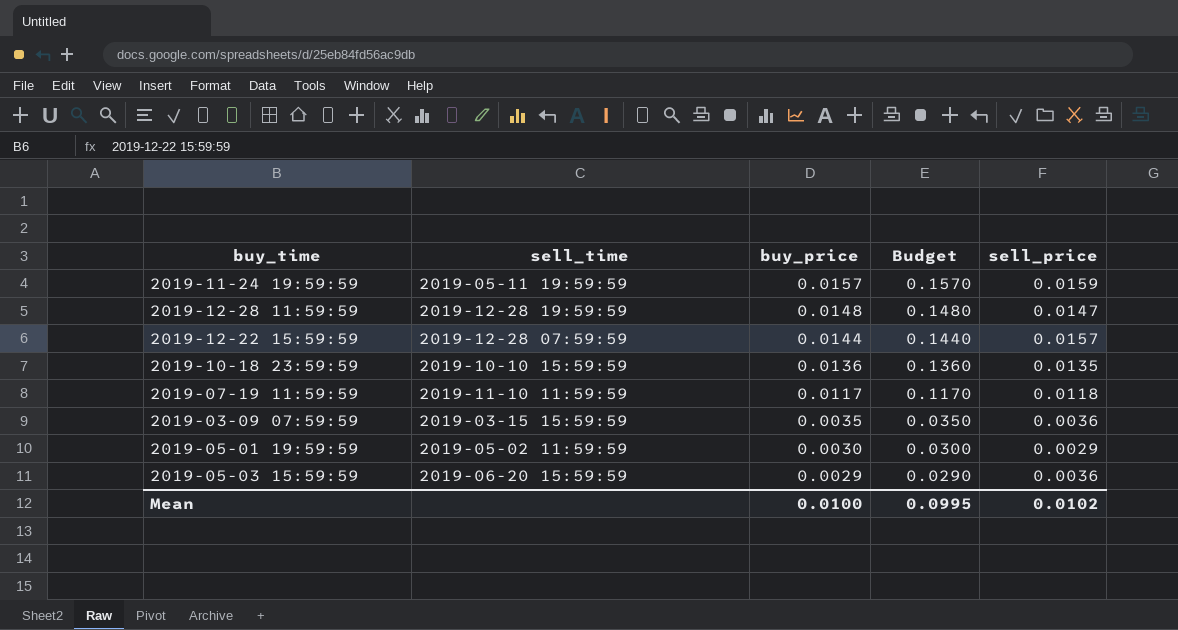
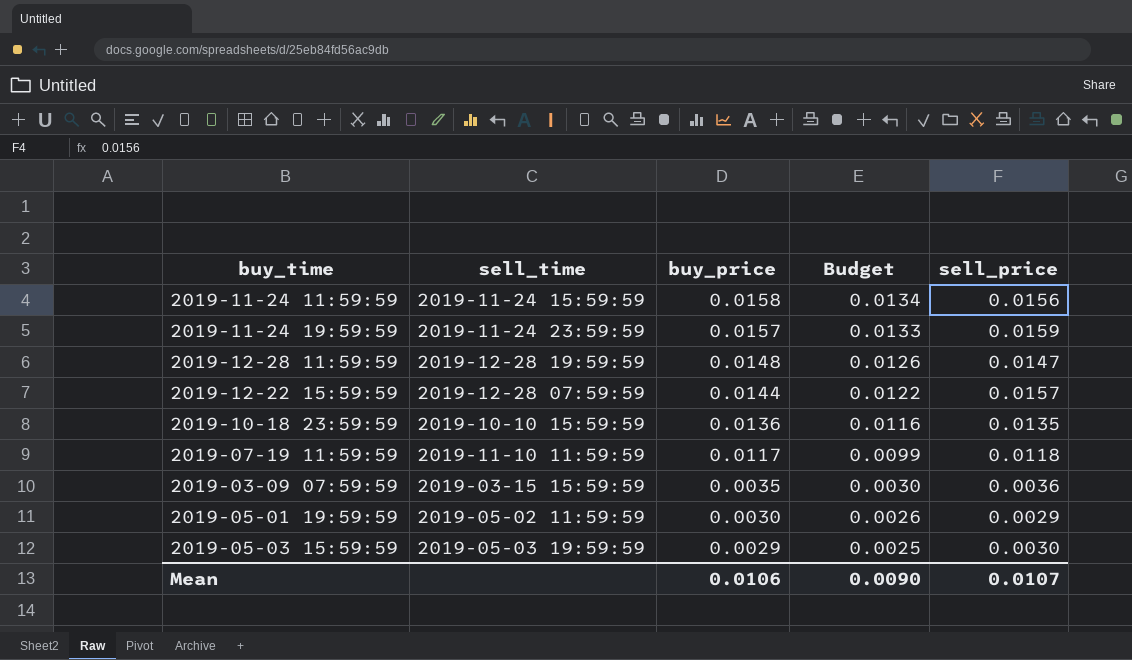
column Budget | formula: [buy_price] * 10 -> [buy_price] * 0.85
row 2019-11-24 11:59:59: none -> 2019-11-24 15:59:59 | 0.0158 | 0.0134 | 0.0156
2019-11-24 19:59:59 | sell_time: 2019-05-11 19:59:59 -> 2019-11-24 23:59:59
2019-05-03 15:59:59 | sell_time: 2019-06-20 15:59:59 -> 2019-05-03 19:59:59
2019-05-03 15:59:59 | sell_price: 0.0036 -> 0.0030
Mean | buy_price: 0.0100 -> 0.0106
Mean | Budget: 0.0995 -> 0.0090
Mean | sell_price: 0.0102 -> 0.0107

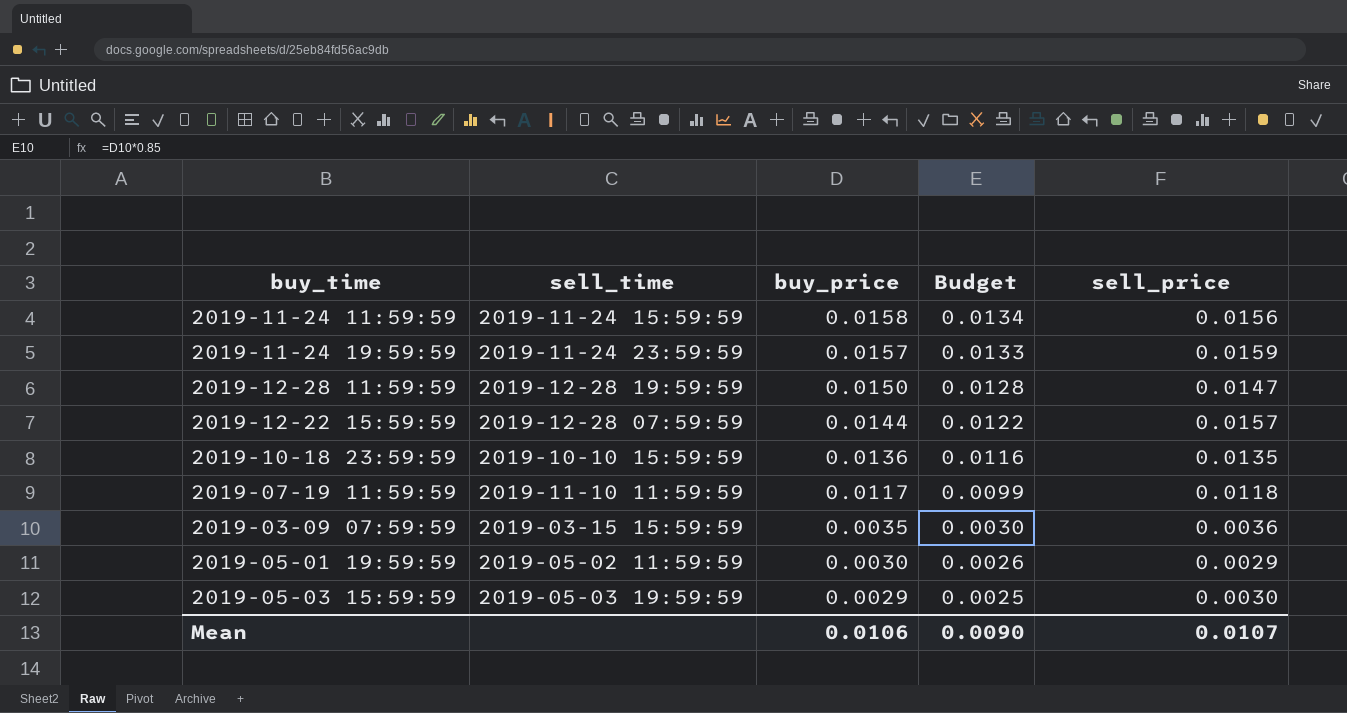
2019-12-28 11:59:59 | buy_price: 0.0148 -> 0.0150
2019-12-28 11:59:59 | Budget: 0.0126 -> 0.0128

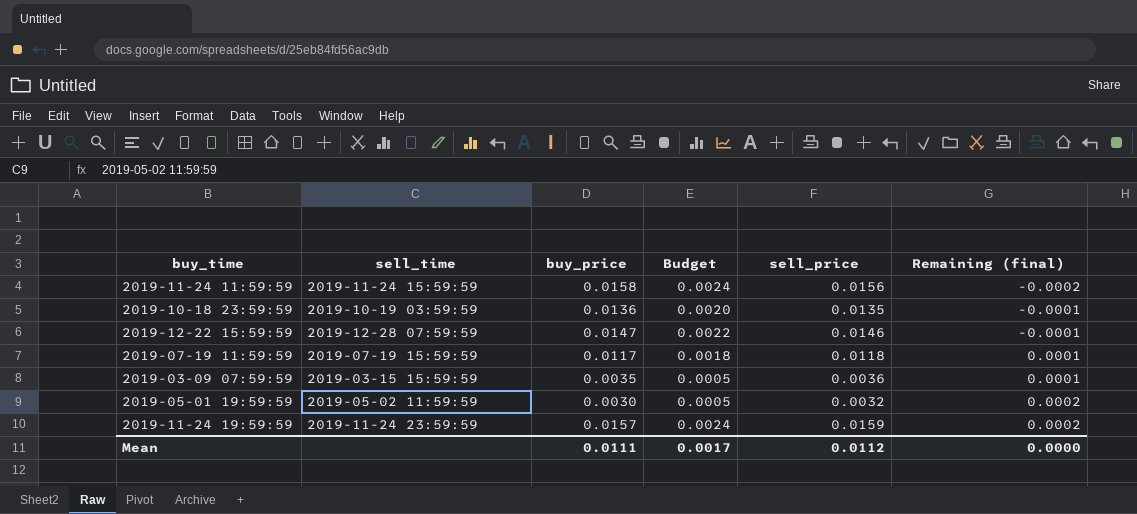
row order: buy_price descending -> Remaining (final) ascending
column Budget | formula: [buy_price] * 0.85 -> [buy_price] * 0.15
column Remaining (final) | formula: none -> [sell_price] - [buy_price]
row 2019-12-28 11:59:59: 2019-12-28 19:59:59 | 0.0150 | 0.0128 | 0.0147 -> none
row 2019-05-03 15:59:59: 2019-05-03 19:59:59 | 0.0029 | 0.0025 | 0.0030 -> none
2019-10-18 23:59:59 | sell_time: 2019-10-10 15:59:59 -> 2019-10-19 03:59:59
2019-12-22 15:59:59 | buy_price: 0.0144 -> 0.0147
2019-12-22 15:59:59 | sell_price: 0.0157 -> 0.0146
2019-07-19 11:59:59 | sell_time: 2019-11-10 11:59:59 -> 2019-07-19 15:59:59
2019-05-01 19:59:59 | sell_price: 0.0029 -> 0.0032
Mean | buy_price: 0.0106 -> 0.0111
Mean | Budget: 0.0090 -> 0.0017
Mean | sell_price: 0.0107 -> 0.0112

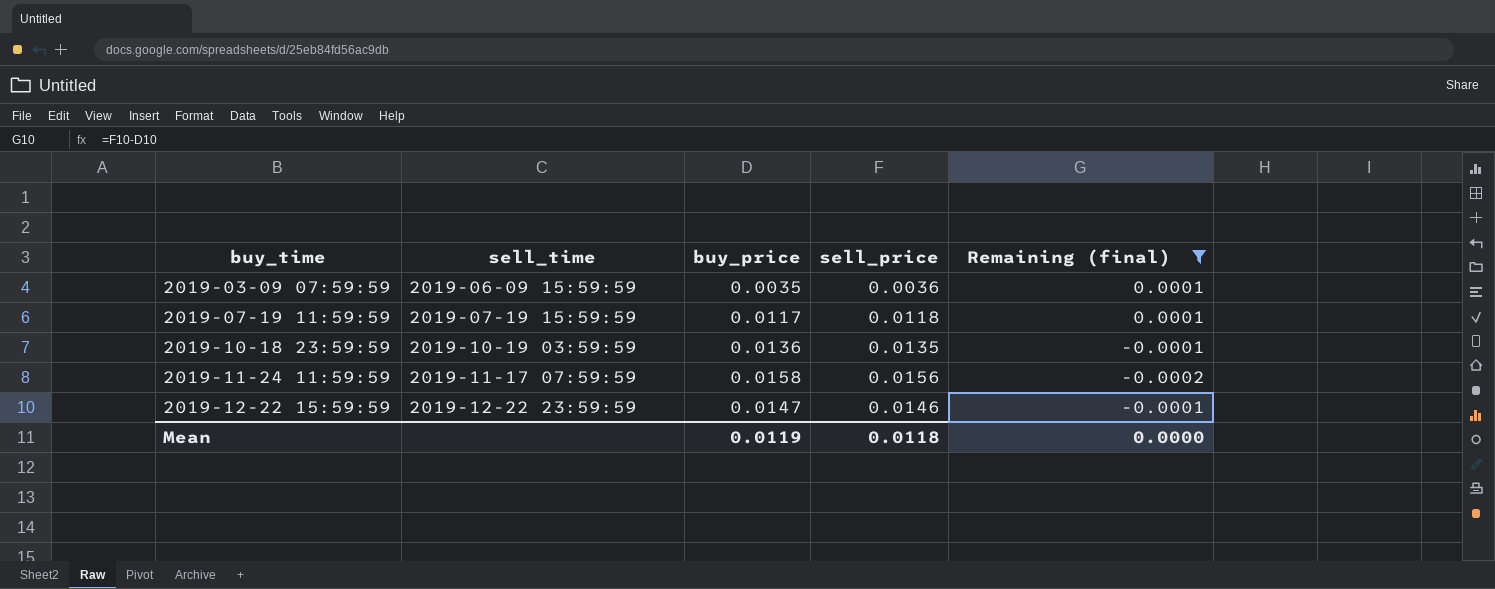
filter: none -> Remaining (final) != 0.0002
row order: Remaining (final) ascending -> buy_time ascending
column Budget | formula: [buy_price] * 0.15 -> none
2019-03-09 07:59:59 | sell_time: 2019-03-15 15:59:59 -> 2019-06-09 15:59:59
2019-11-24 11:59:59 | sell_time: 2019-11-24 15:59:59 -> 2019-11-17 07:59:59
2019-12-22 15:59:59 | sell_time: 2019-12-28 07:59:59 -> 2019-12-22 23:59:59
Mean | buy_price: 0.0111 -> 0.0119
Mean | sell_price: 0.0112 -> 0.0118

